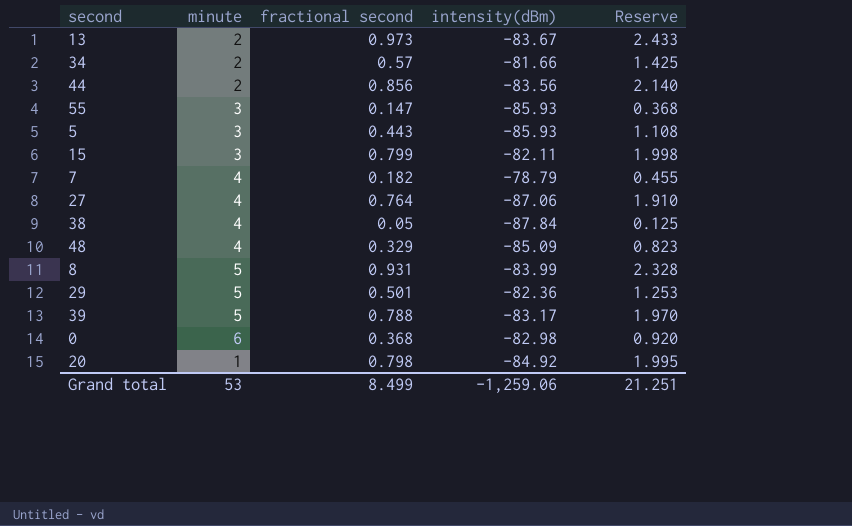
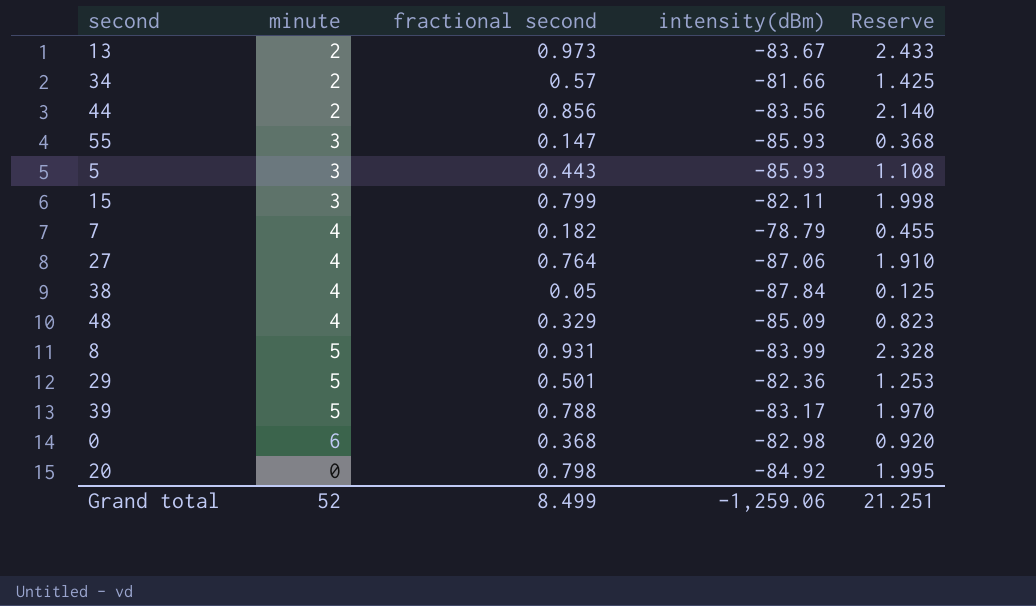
20 | minute: 1 -> 0
Grand total | minute: 53 -> 52

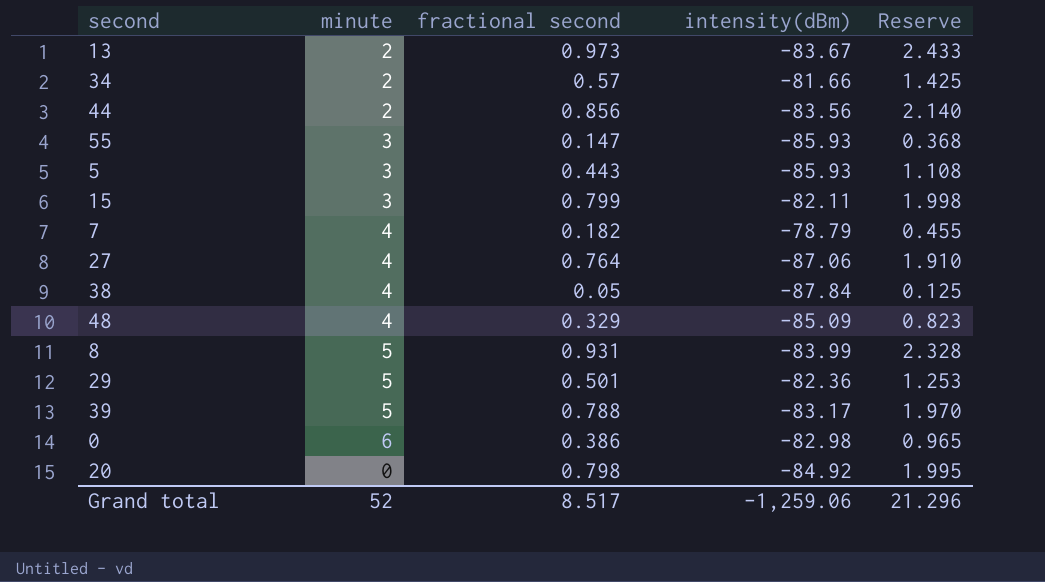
0 | fractional second: 0.368 -> 0.386
0 | Reserve: 0.920 -> 0.965
Grand total | fractional second: 8.499 -> 8.517
Grand total | Reserve: 21.251 -> 21.296

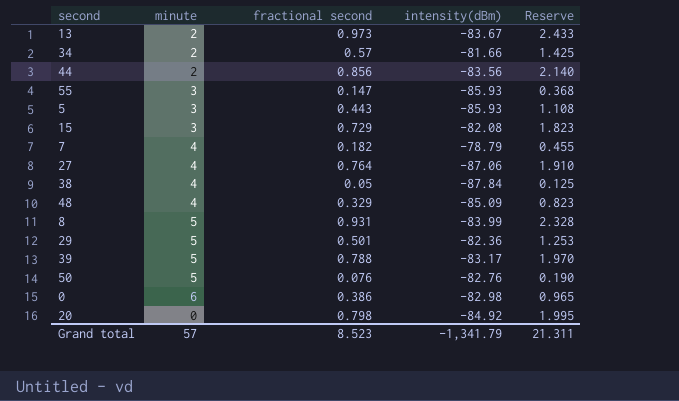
15 | fractional second: 0.799 -> 0.729
15 | intensity(dBm): -82.11 -> -82.08
15 | Reserve: 1.998 -> 1.823
row 50: none -> 5 | 0.076 | -82.76 | 0.190
Grand total | minute: 52 -> 57
Grand total | fractional second: 8.517 -> 8.523
Grand total | intensity(dBm): -1,259.06 -> -1,341.79
Grand total | Reserve: 21.296 -> 21.311

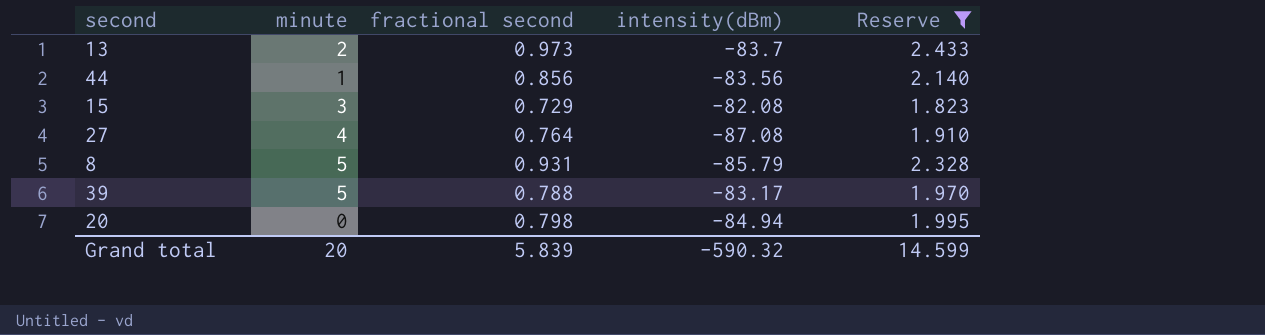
filter: none -> Reserve >= 1.823
13 | intensity(dBm): -83.67 -> -83.7
44 | minute: 2 -> 1
27 | intensity(dBm): -87.06 -> -87.08
8 | intensity(dBm): -83.99 -> -85.79
20 | intensity(dBm): -84.92 -> -84.94
Grand total | minute: 57 -> 20
Grand total | fractional second: 8.523 -> 5.839
Grand total | intensity(dBm): -1,341.79 -> -590.32
Grand total | Reserve: 21.311 -> 14.599

